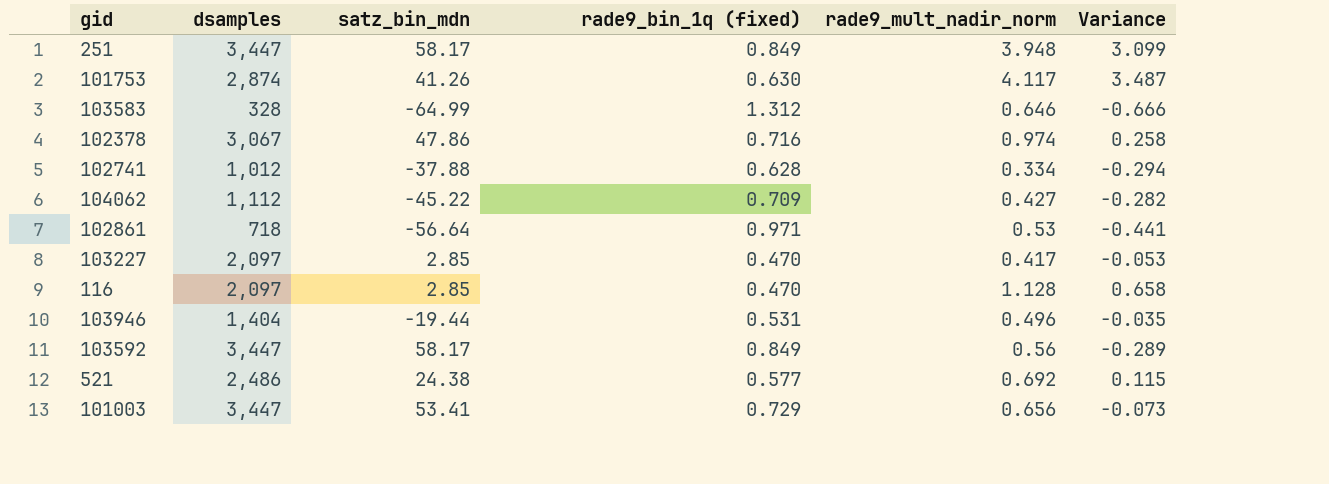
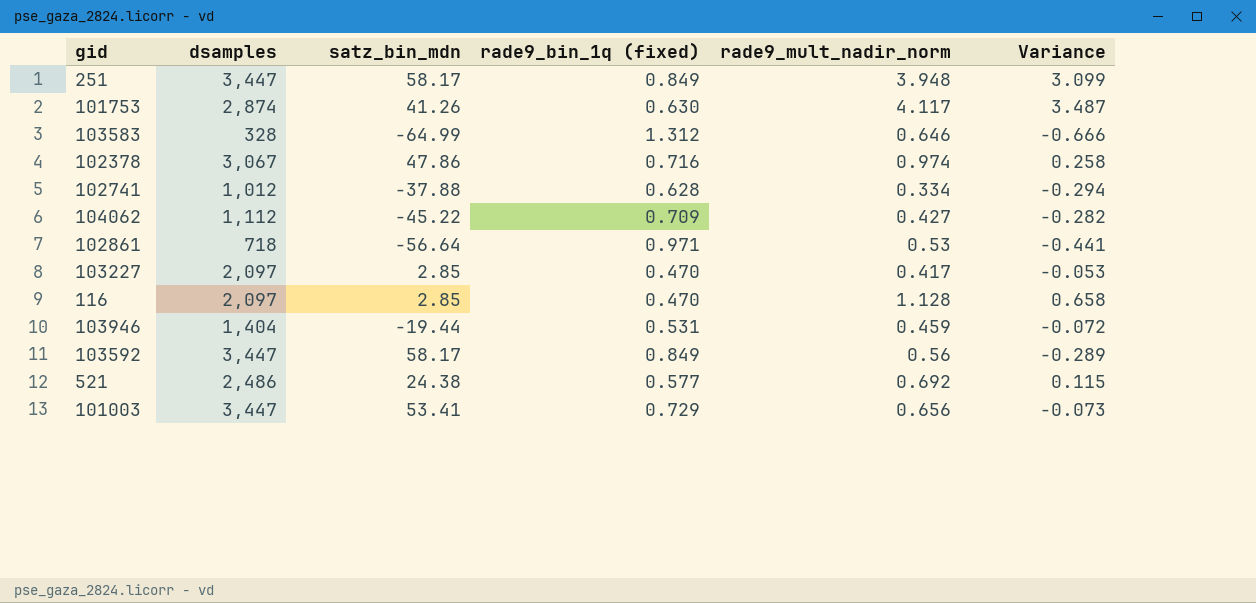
103946 | rade9_mult_nadir_norm: 0.496 -> 0.459
103946 | Variance: -0.035 -> -0.072

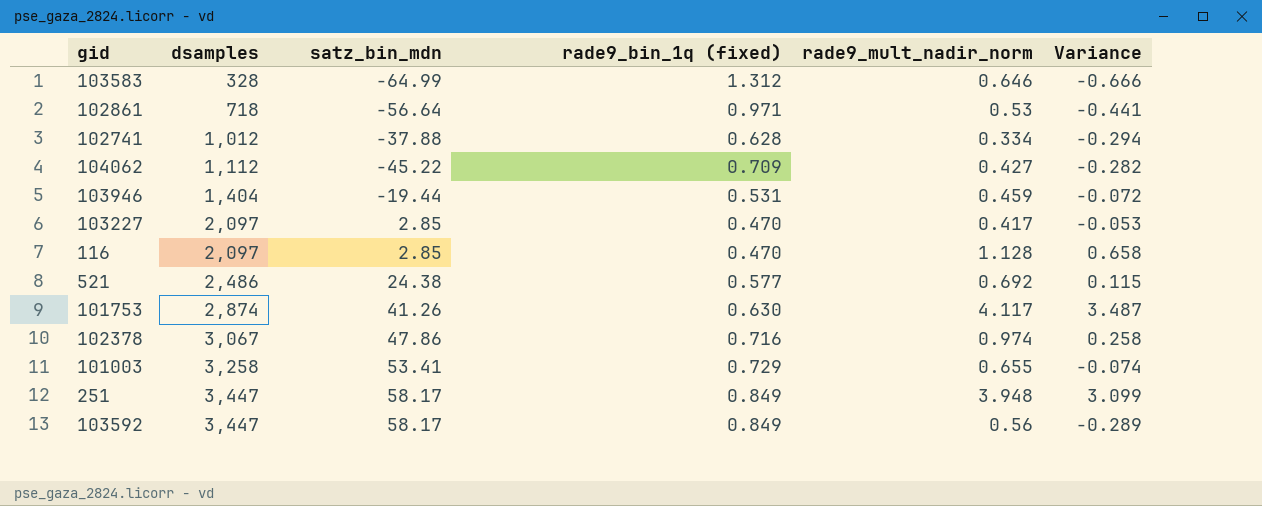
row order: none -> dsamples ascending
101003 | dsamples: 3,447 -> 3,258
101003 | rade9_mult_nadir_norm: 0.656 -> 0.655
101003 | Variance: -0.073 -> -0.074

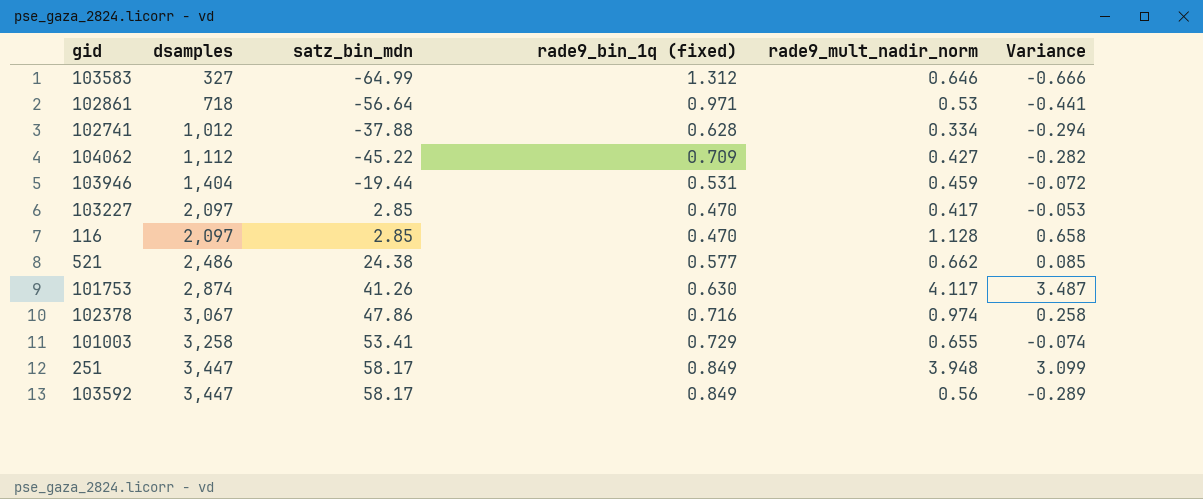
103583 | dsamples: 328 -> 327
521 | rade9_mult_nadir_norm: 0.692 -> 0.662
521 | Variance: 0.115 -> 0.085

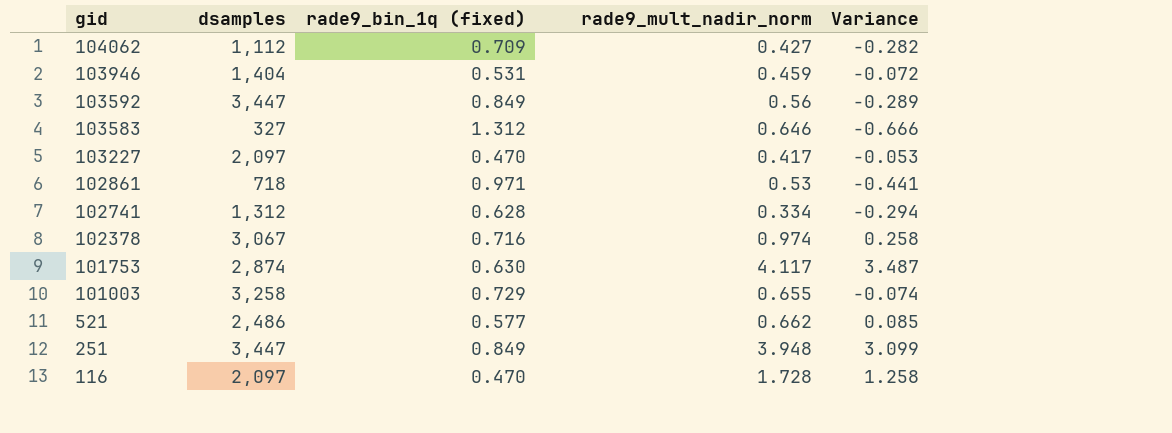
row order: dsamples ascending -> gid descending
column satz_bin_mdn | position: 3 -> none
102741 | dsamples: 1,012 -> 1,312
116 | rade9_mult_nadir_norm: 1.128 -> 1.728
116 | Variance: 0.658 -> 1.258

